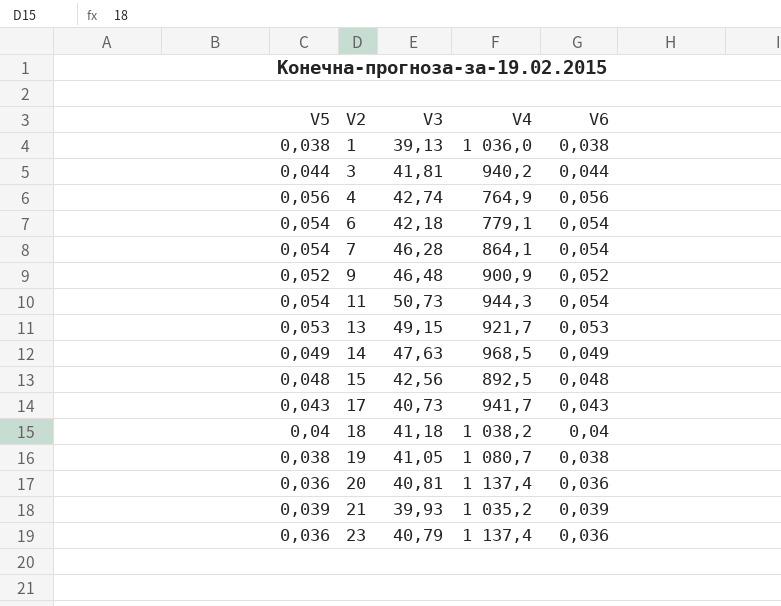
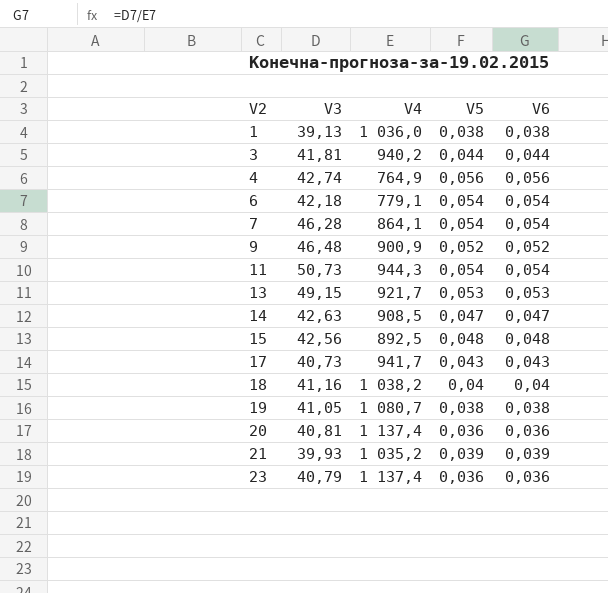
column V5 | position: 1 -> 4
14 | V3: 47,63 -> 42,63
14 | V4: 968,5 -> 908,5
14 | V5: 0,049 -> 0,047
14 | V6: 0,049 -> 0,047
18 | V3: 41,18 -> 41,16

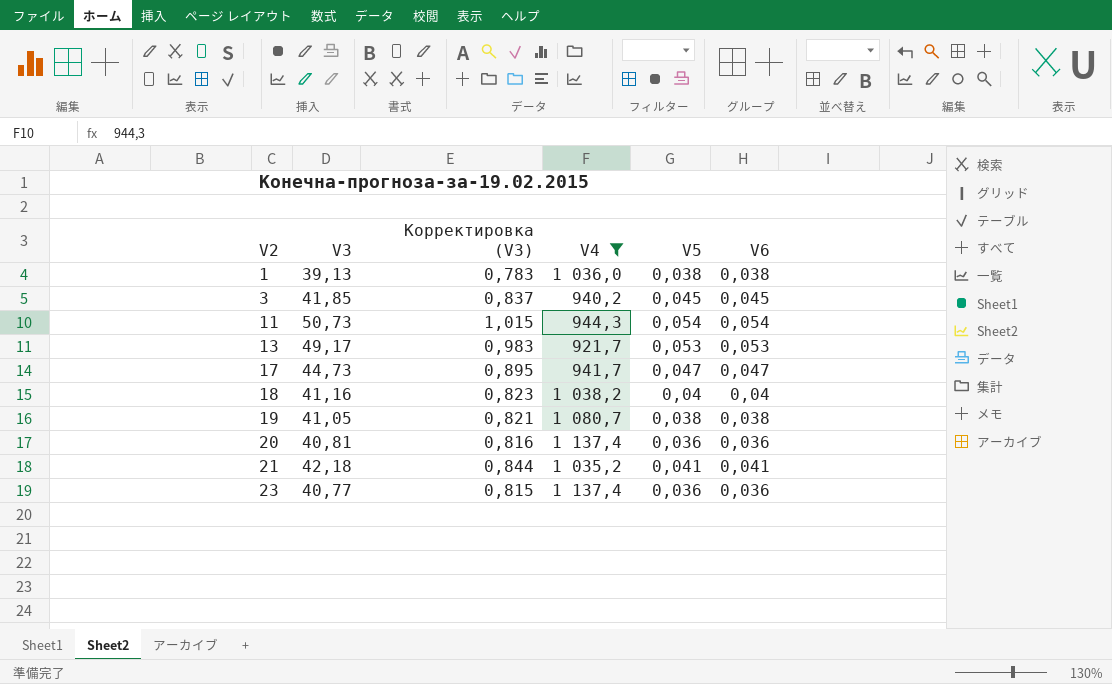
filter: none -> V4 >= 921,7
column Корректировка (V3) | formula: none -> [V3] * 0,02
3 | V3: 41,81 -> 41,85
3 | V5: 0,044 -> 0,045
3 | V6: 0,044 -> 0,045
13 | V3: 49,15 -> 49,17
17 | V3: 40,73 -> 44,73
17 | V5: 0,043 -> 0,047
17 | V6: 0,043 -> 0,047
21 | V3: 39,93 -> 42,18
21 | V5: 0,039 -> 0,041
21 | V6: 0,039 -> 0,041
23 | V3: 40,79 -> 40,77

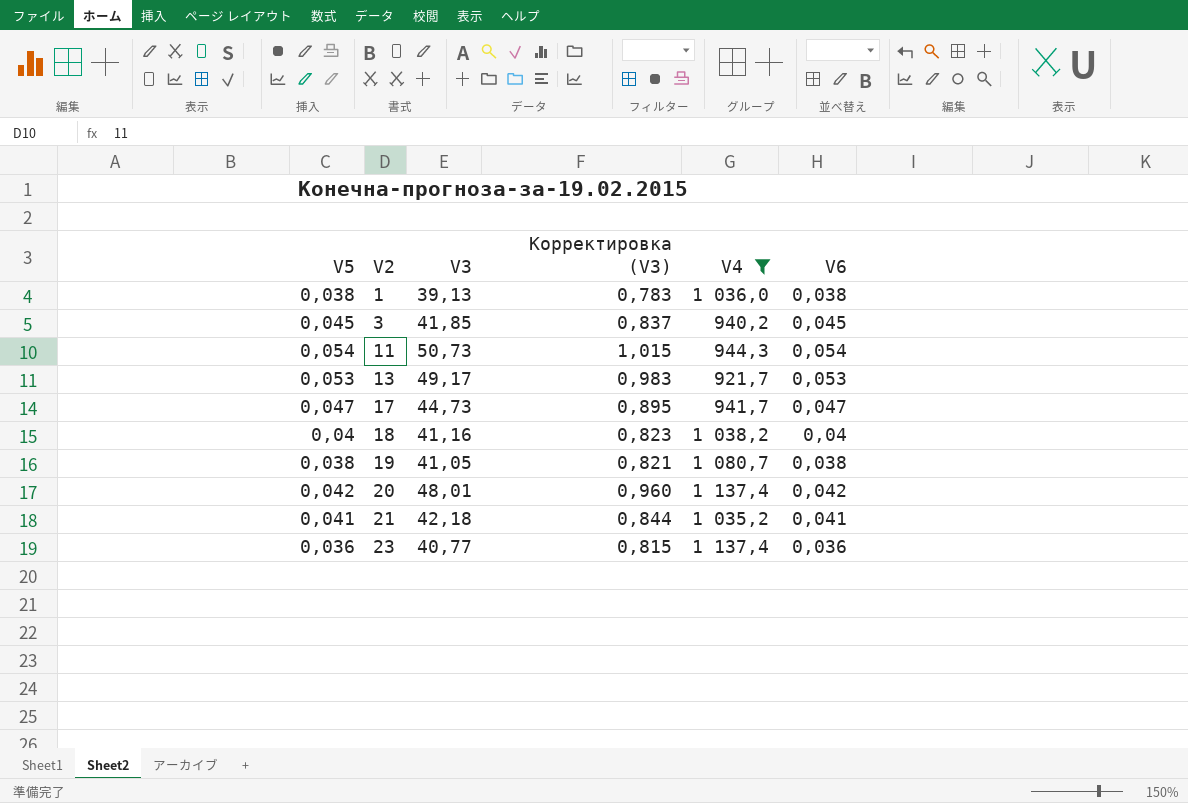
column V5 | position: 5 -> 1
20 | V5: 0,036 -> 0,042
20 | V3: 40,81 -> 48,01
20 | Корректировка (V3): 0,816 -> 0,960
20 | V6: 0,036 -> 0,042

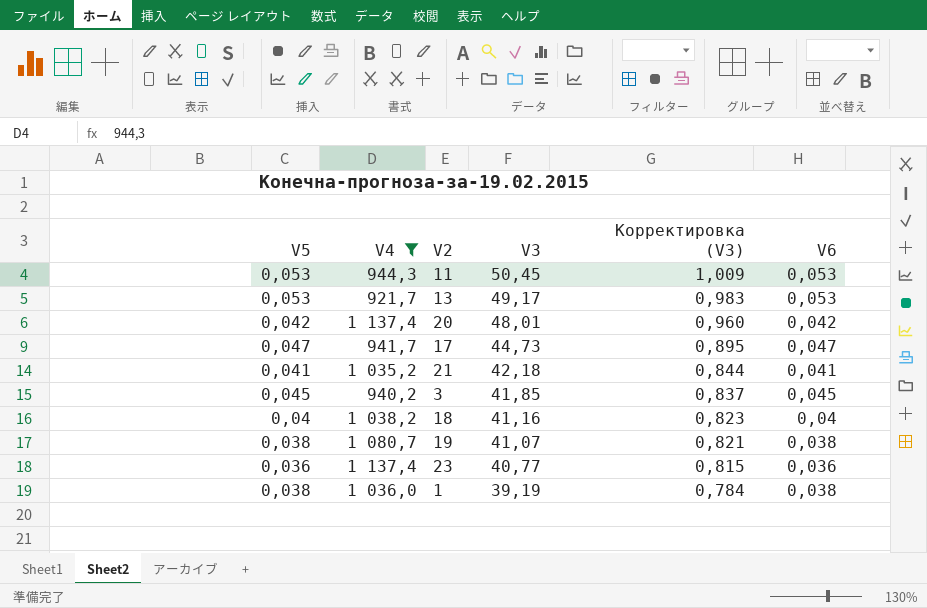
row order: V2 ascending -> V3 descending
column V4 | position: 5 -> 2
11 | V5: 0,054 -> 0,053
11 | V3: 50,73 -> 50,45
11 | Корректировка (V3): 1,015 -> 1,009
11 | V6: 0,054 -> 0,053
19 | V3: 41,05 -> 41,07
1 | V3: 39,13 -> 39,19
1 | Корректировка (V3): 0,783 -> 0,784

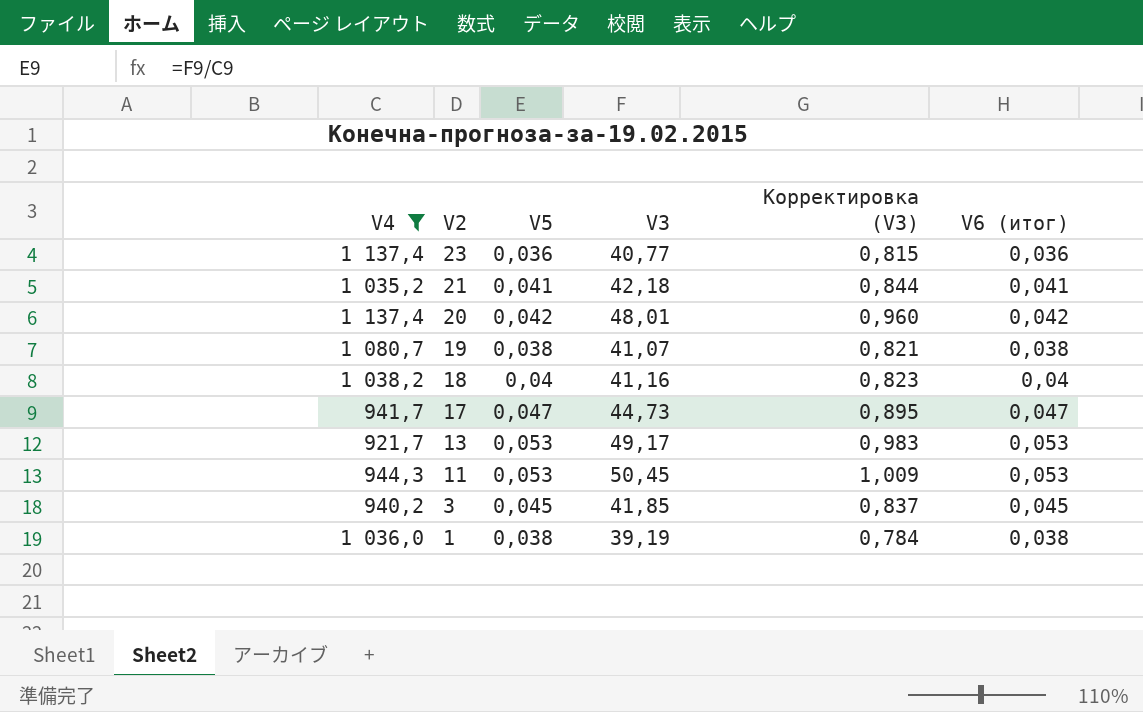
row order: V3 descending -> V2 descending
column V5 | position: 1 -> 3
column name: V6 -> V6 (итог)

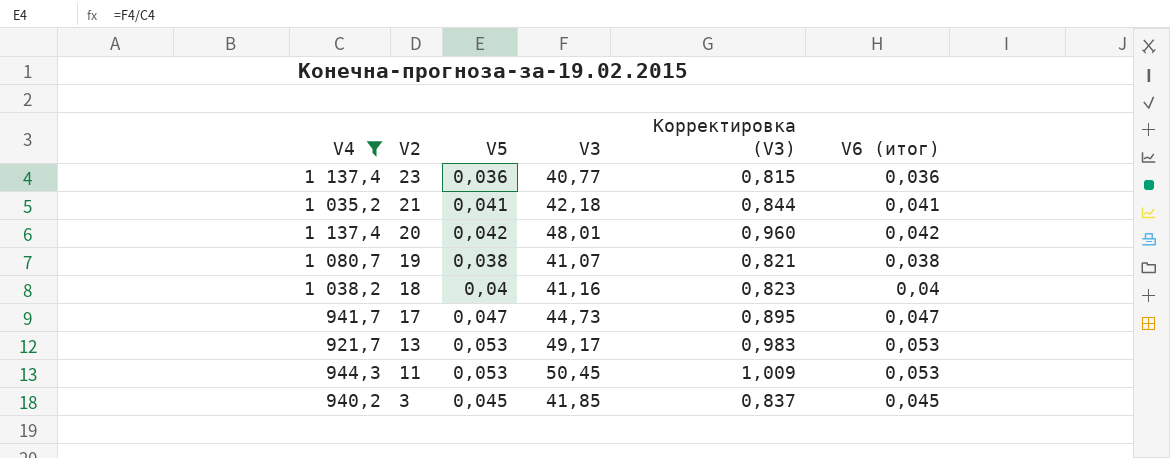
row 1: 1 036,0 | 0,038 | 39,19 | 0,784 | 0,038 -> none

